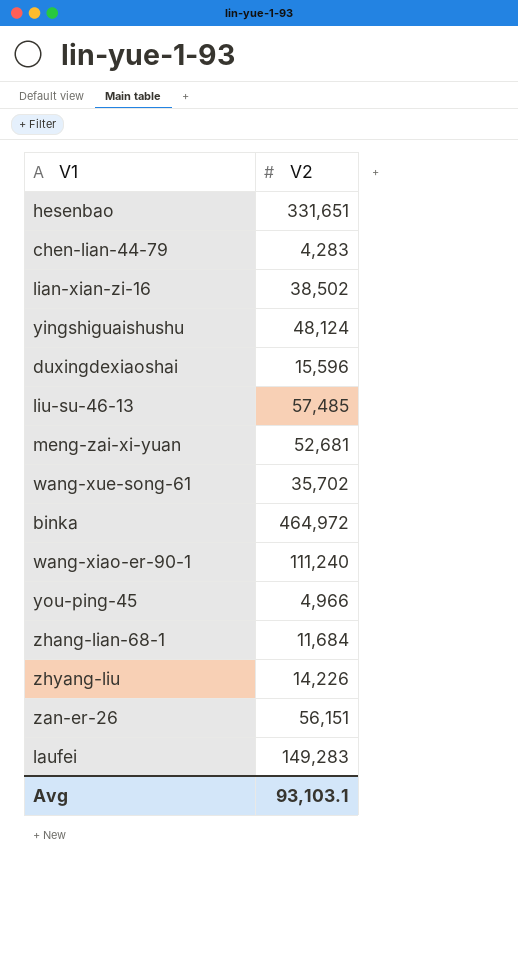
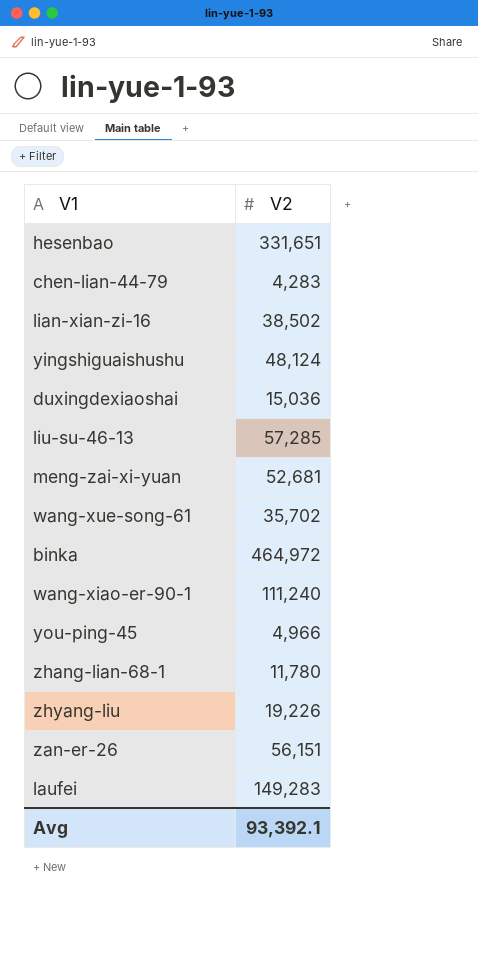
duxingdexiaoshai | V2: 15,596 -> 15,036
liu-su-46-13 | V2: 57,485 -> 57,285
zhang-lian-68-1 | V2: 11,684 -> 11,780
zhyang-liu | V2: 14,226 -> 19,226
Avg | V2: 93,103.1 -> 93,392.1

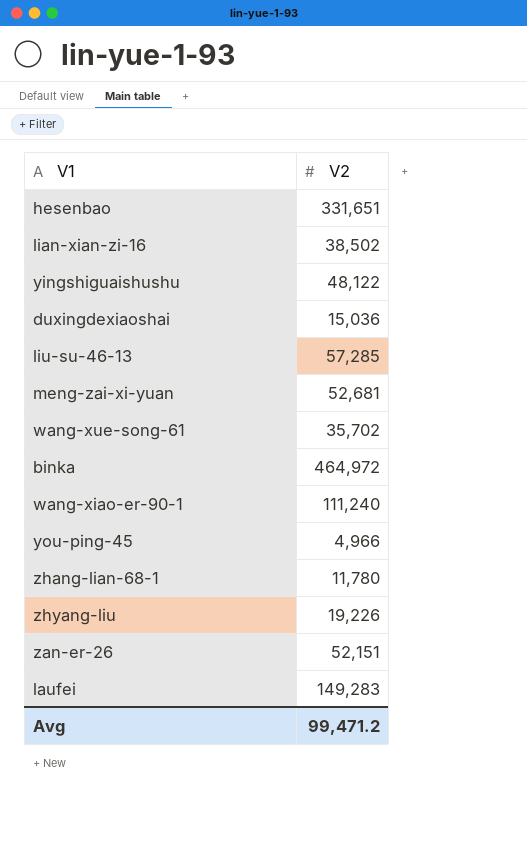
row chen-lian-44-79: 4,283 -> none
yingshiguaishushu | V2: 48,124 -> 48,122
zan-er-26 | V2: 56,151 -> 52,151
Avg | V2: 93,392.1 -> 99,471.2

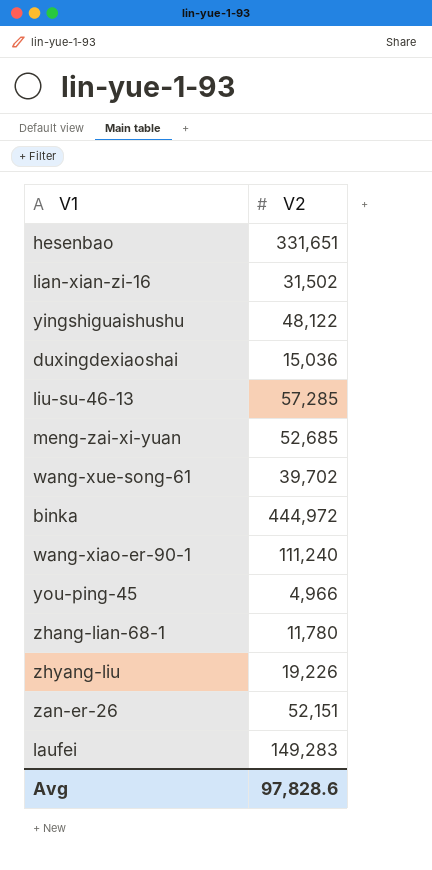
lian-xian-zi-16 | V2: 38,502 -> 31,502
meng-zai-xi-yuan | V2: 52,681 -> 52,685
wang-xue-song-61 | V2: 35,702 -> 39,702
binka | V2: 464,972 -> 444,972
Avg | V2: 99,471.2 -> 97,828.6

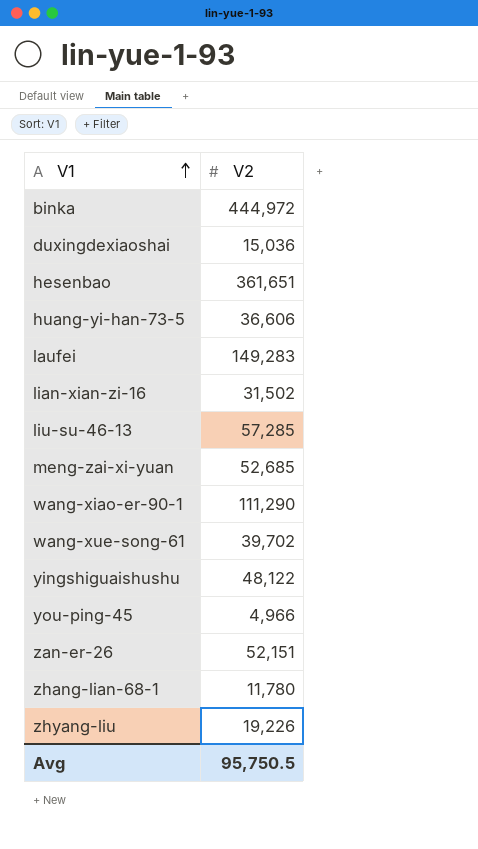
row order: none -> V1 ascending
hesenbao | V2: 331,651 -> 361,651
row huang-yi-han-73-5: none -> 36,606
wang-xiao-er-90-1 | V2: 111,240 -> 111,290
Avg | V2: 97,828.6 -> 95,750.5

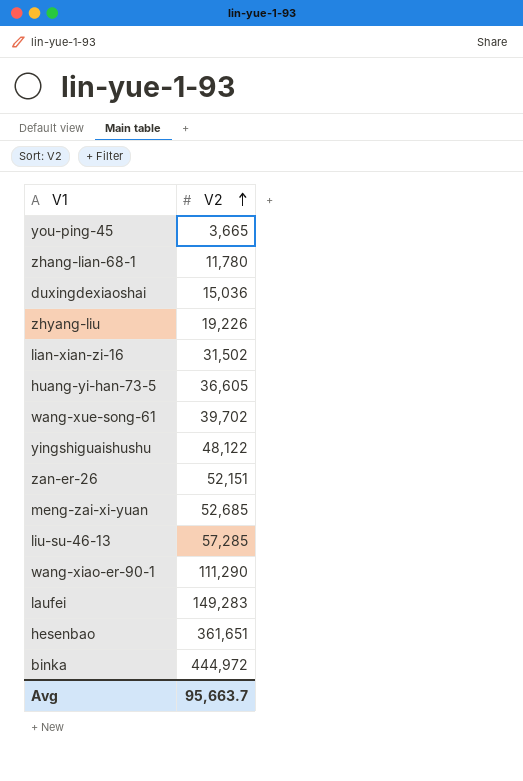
row order: V1 ascending -> V2 ascending
you-ping-45 | V2: 4,966 -> 3,665
huang-yi-han-73-5 | V2: 36,606 -> 36,605
Avg | V2: 95,750.5 -> 95,663.7

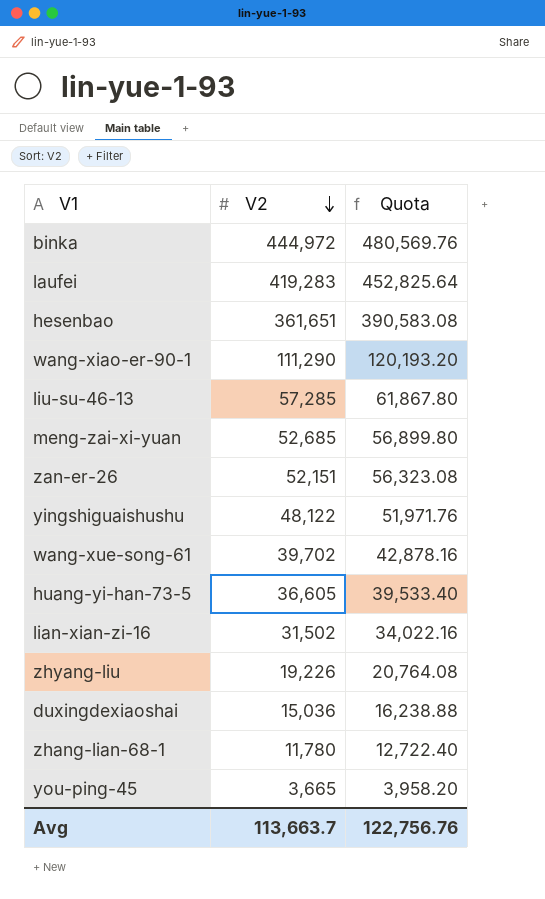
row order: V2 ascending -> V2 descending
column Quota | formula: none -> [V2] * 1.08
laufei | V2: 149,283 -> 419,283
Avg | V2: 95,663.7 -> 113,663.7

